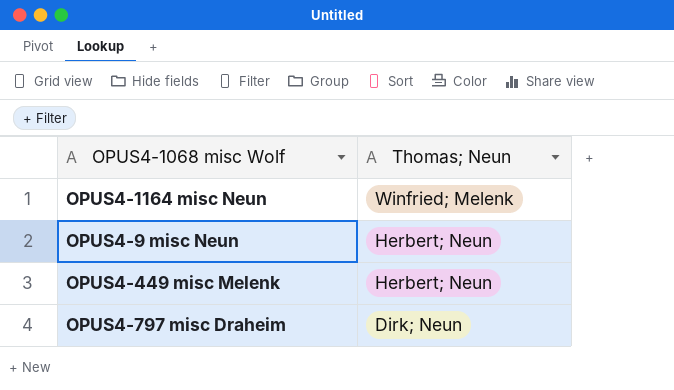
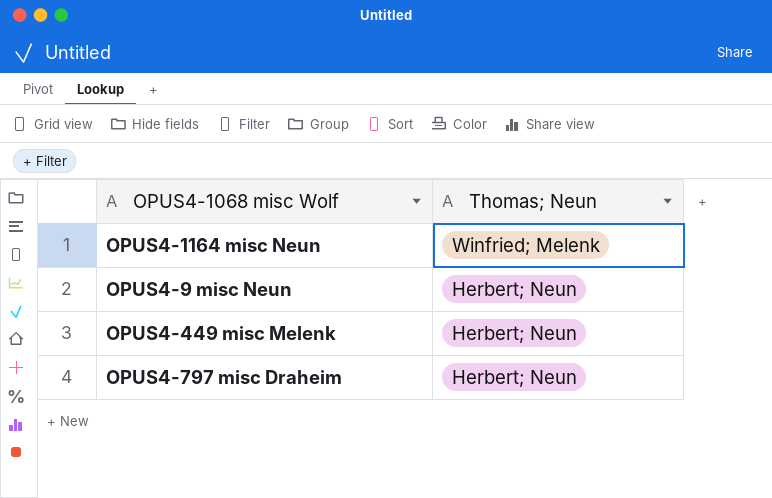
OPUS4-797 misc Draheim | Thomas; Neun: Dirk; Neun -> Herbert; Neun

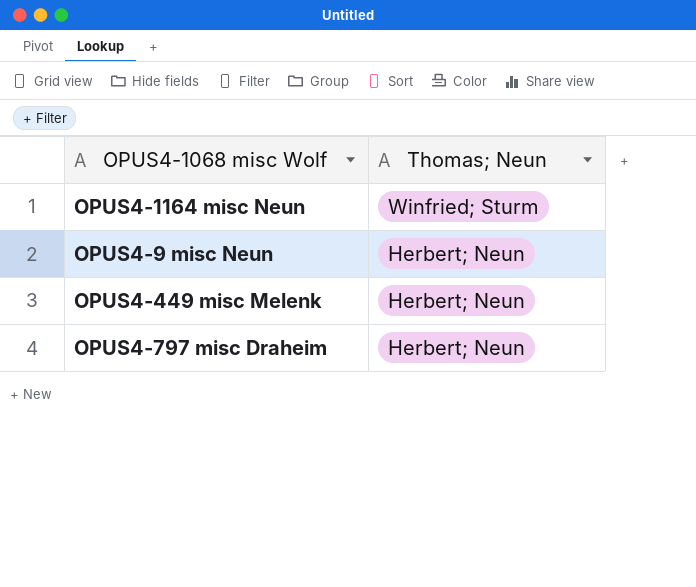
OPUS4-1164 misc Neun | Thomas; Neun: Winfried; Melenk -> Winfried; Sturm

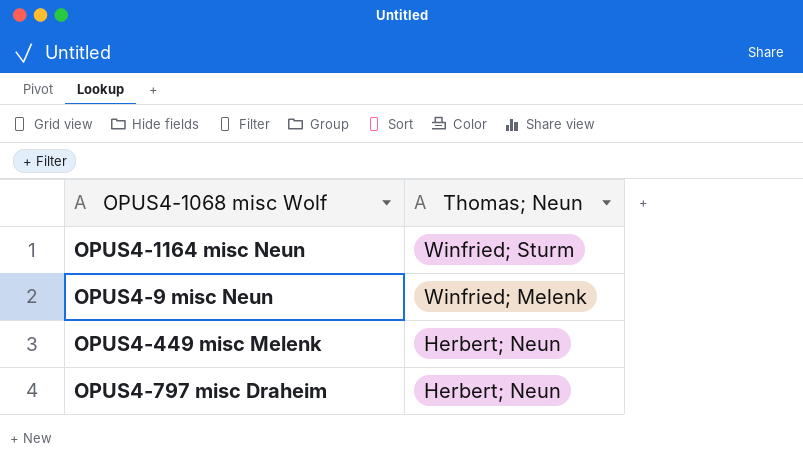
OPUS4-9 misc Neun | Thomas; Neun: Herbert; Neun -> Winfried; Melenk

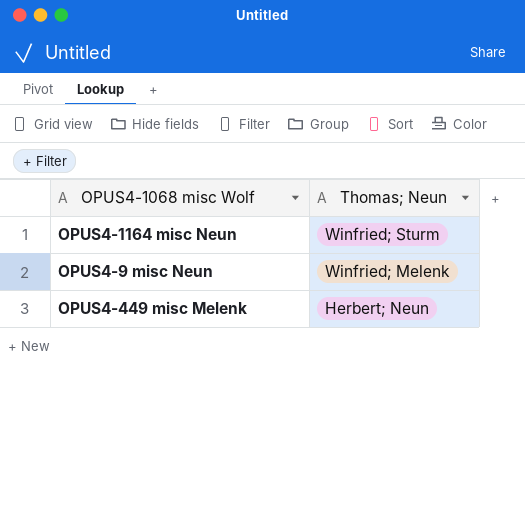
row OPUS4-797 misc Draheim: Herbert; Neun -> none

